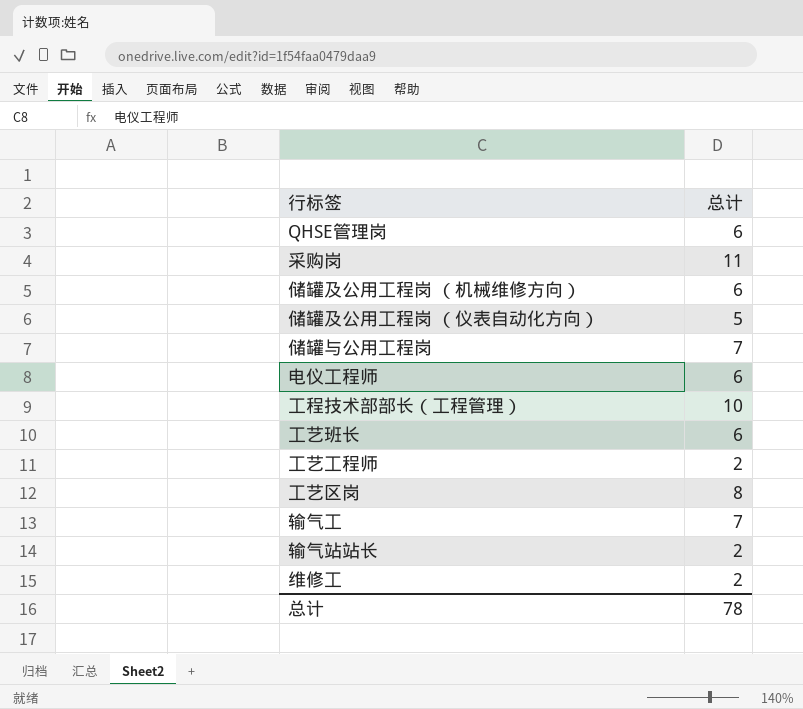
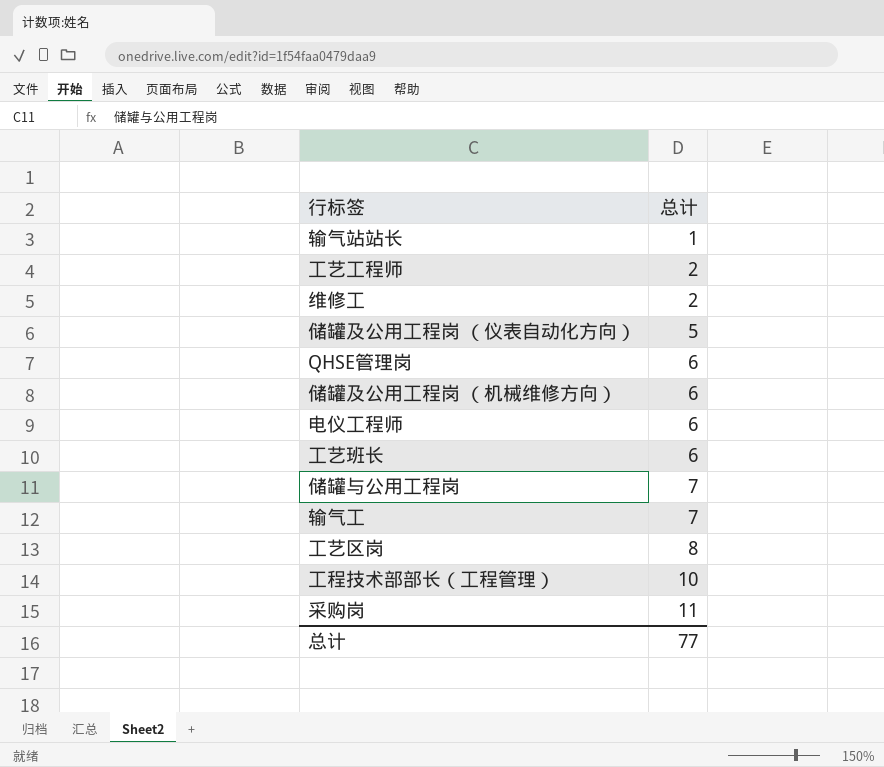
row order: none -> 总计 ascending
输气站站长 | 总计: 2 -> 1
总计 | 总计: 78 -> 77

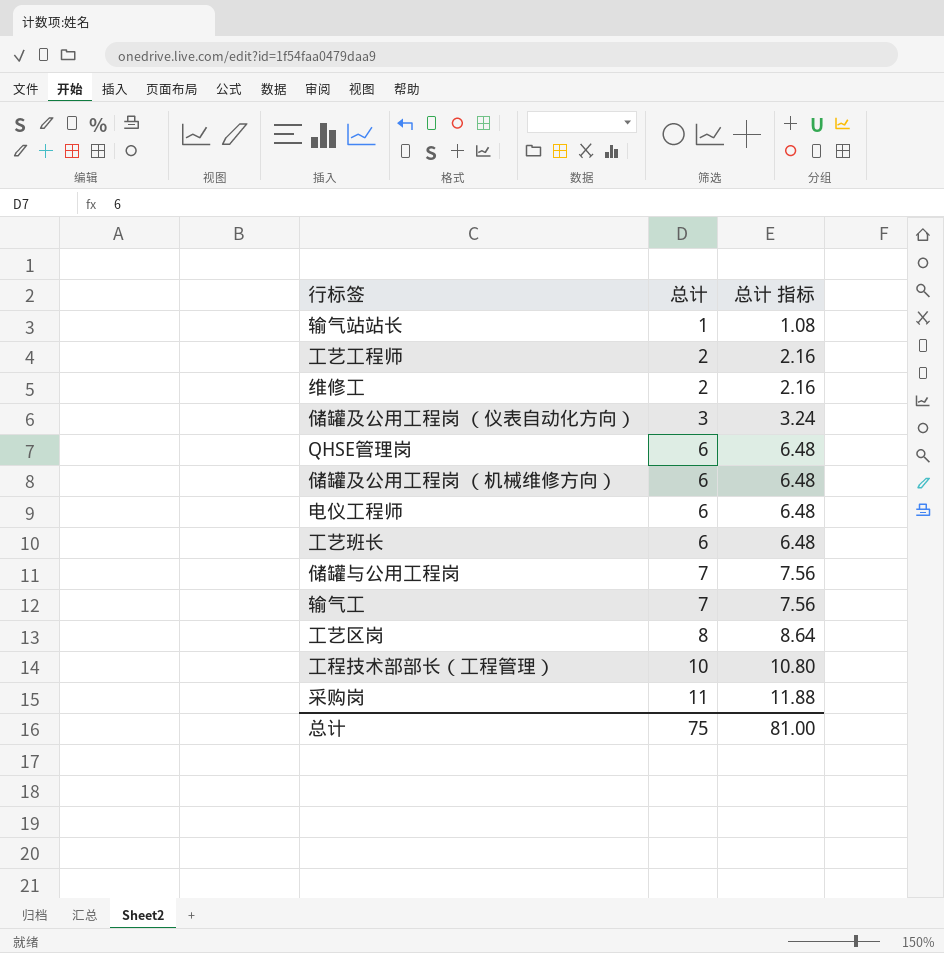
column 总计 指标 | formula: none -> [总计] * 1.08
储罐及公用工程岗 （仪表自动化方向） | 总计: 5 -> 3
总计 | 总计: 77 -> 75

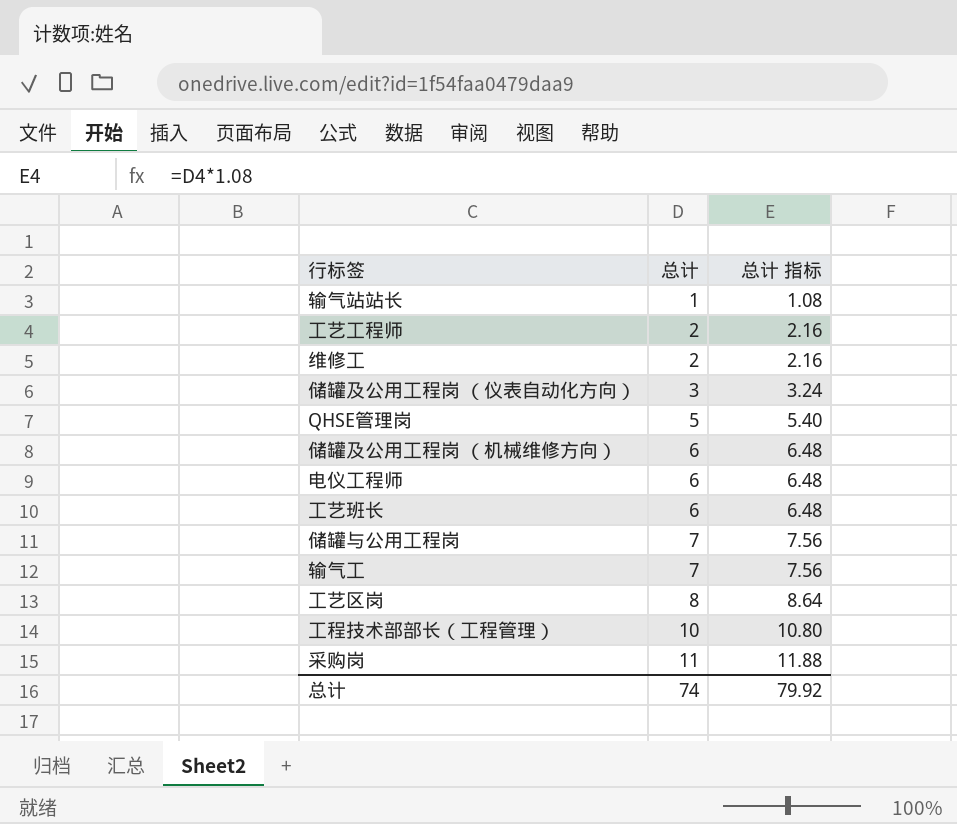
QHSE管理岗 | 总计: 6 -> 5
QHSE管理岗 | 总计 指标: 6.48 -> 5.40
总计 | 总计: 75 -> 74
总计 | 总计 指标: 81.00 -> 79.92

